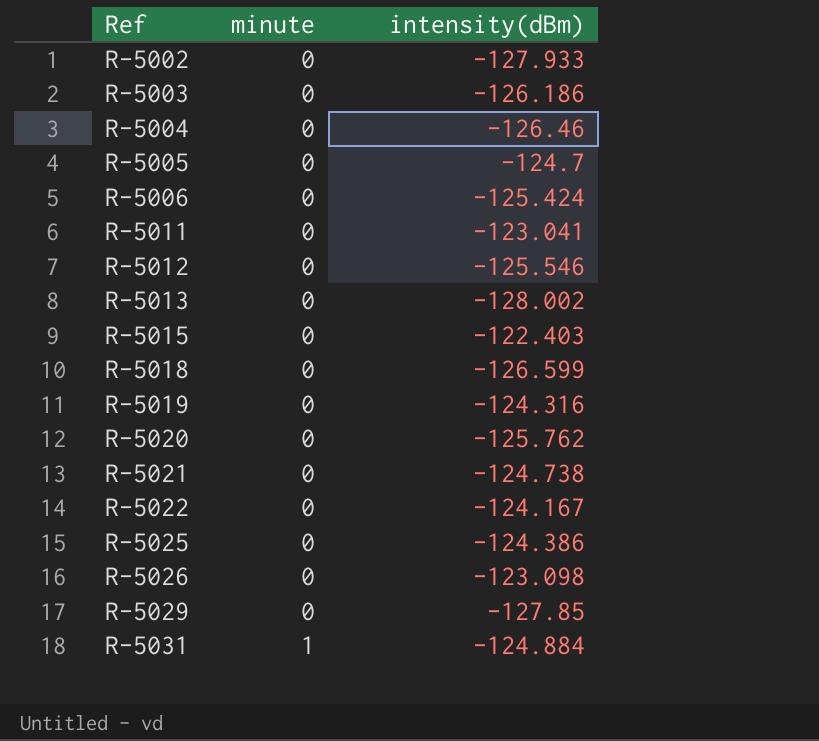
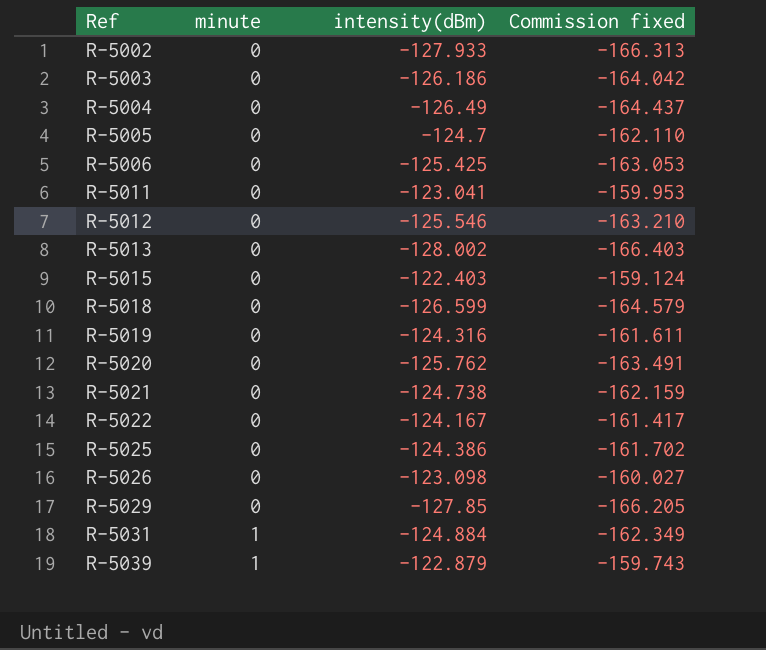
column Commission fixed | formula: none -> [intensity(dBm)] * 1.3
R-5004 | intensity(dBm): -126.46 -> -126.49
R-5006 | intensity(dBm): -125.424 -> -125.425
row R-5039: none -> 1 | -122.879 | -159.743

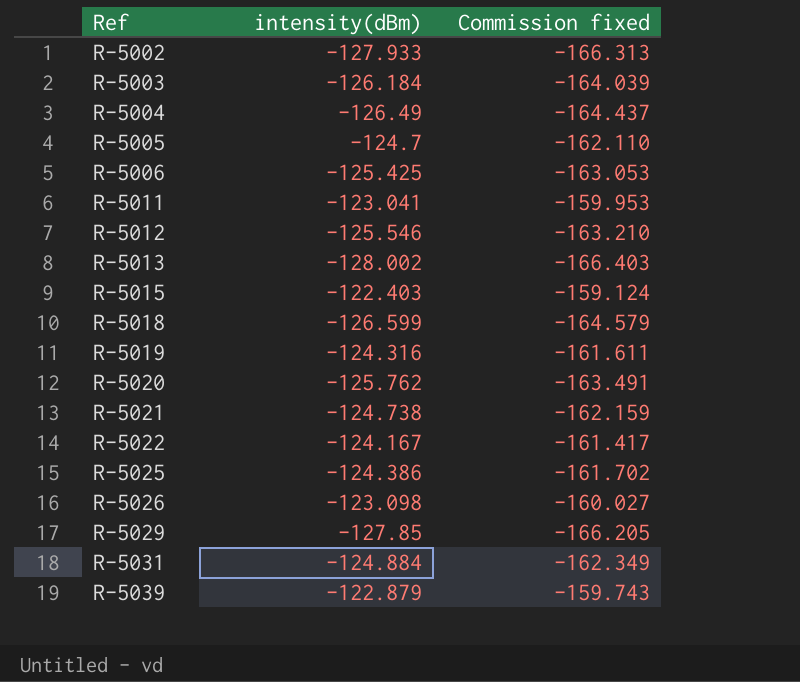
column minute | position: 2 -> none
R-5003 | intensity(dBm): -126.186 -> -126.184
R-5003 | Commission fixed: -164.042 -> -164.039

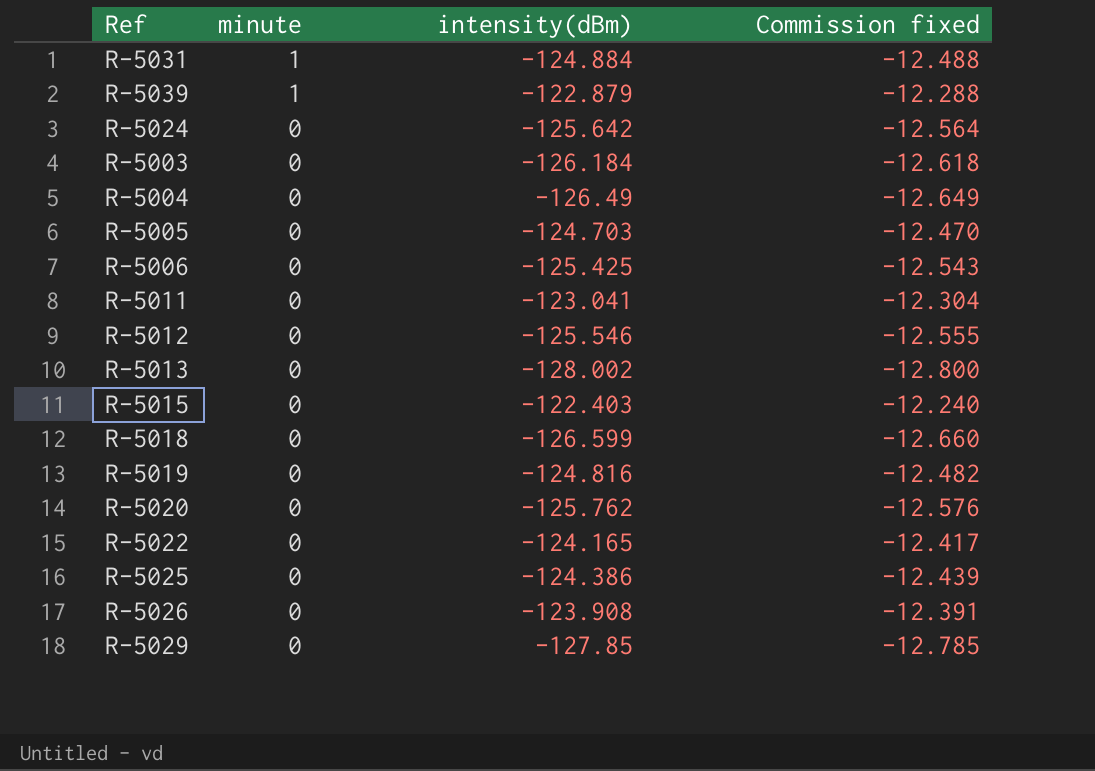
row order: Ref ascending -> minute descending
column minute | position: none -> 2
column Commission fixed | formula: [intensity(dBm)] * 1.3 -> [intensity(dBm)] * 0.1
row R-5002: -127.933 | -166.313 -> none
row R-5021: -124.738 | -162.159 -> none
row R-5024: none -> 0 | -125.642 | -12.564
R-5005 | intensity(dBm): -124.7 -> -124.703
R-5019 | intensity(dBm): -124.316 -> -124.816
R-5022 | intensity(dBm): -124.167 -> -124.165
R-5026 | intensity(dBm): -123.098 -> -123.908

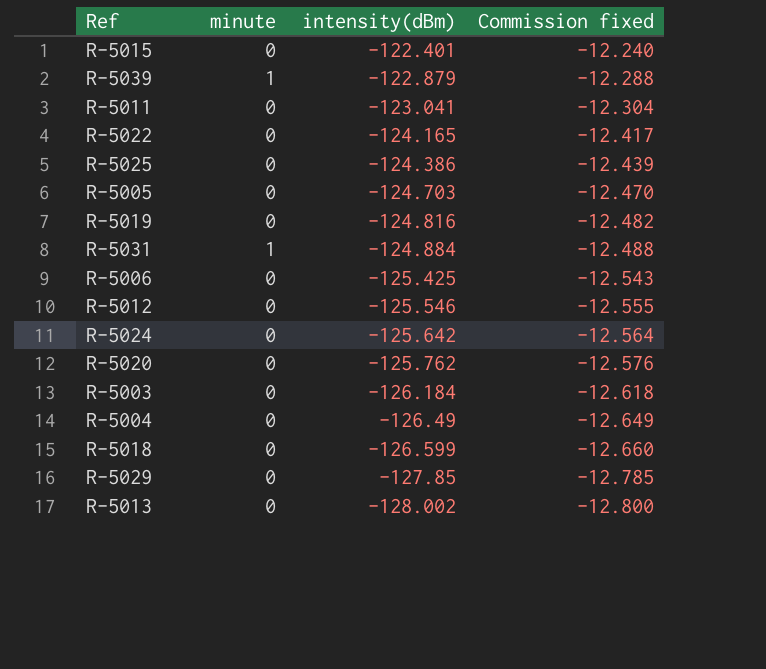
row order: minute descending -> intensity(dBm) descending
row R-5026: 0 | -123.908 | -12.391 -> none
R-5015 | intensity(dBm): -122.403 -> -122.401

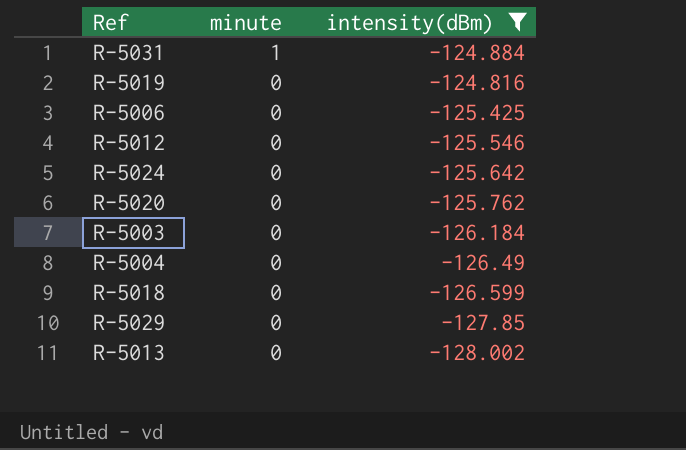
filter: none -> intensity(dBm) <= -124.816
row order: intensity(dBm) descending -> minute descending
column Commission fixed | formula: [intensity(dBm)] * 0.1 -> none

